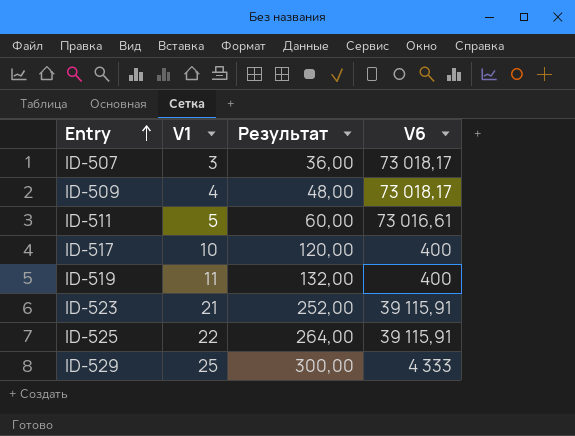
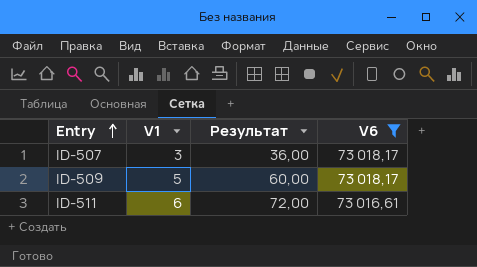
filter: none -> V6 >= 73 016,61
ID-509 | V1: 4 -> 5
ID-509 | Результат: 48,00 -> 60,00
ID-511 | V1: 5 -> 6
ID-511 | Результат: 60,00 -> 72,00

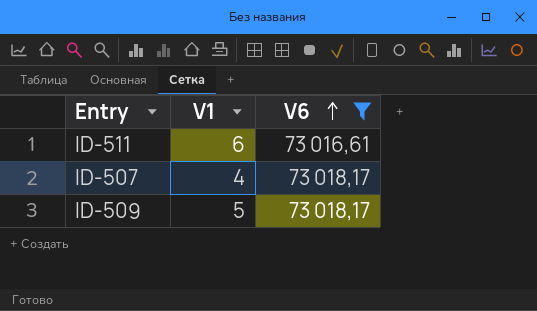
row order: Entry ascending -> V6 ascending
column Результат | formula: [V1] * 12 -> none
ID-507 | V1: 3 -> 4

